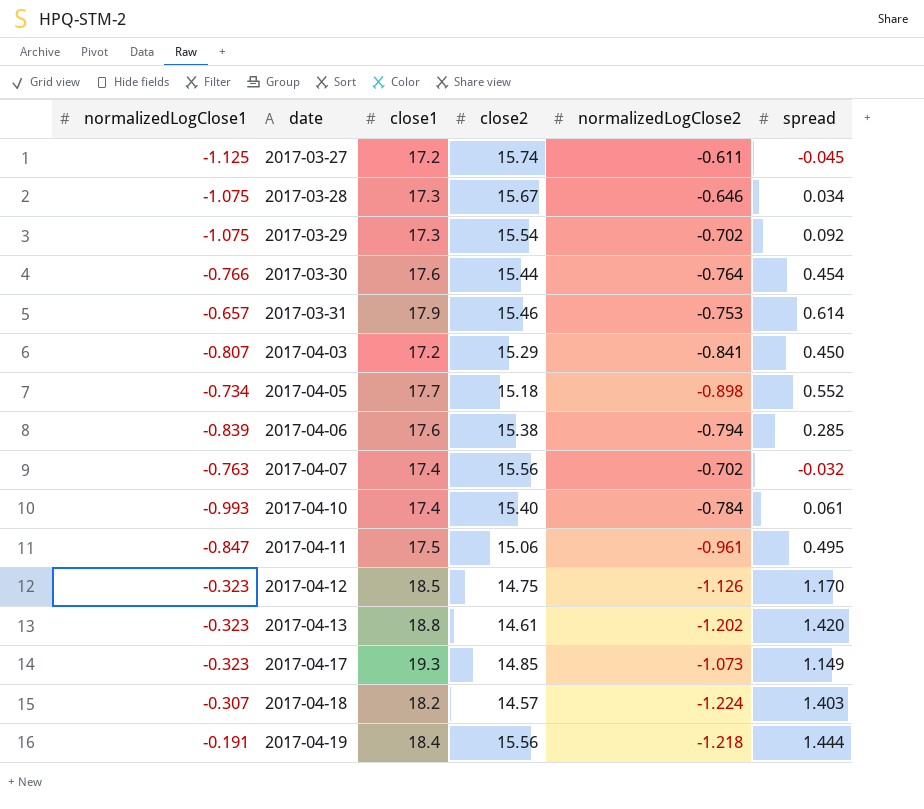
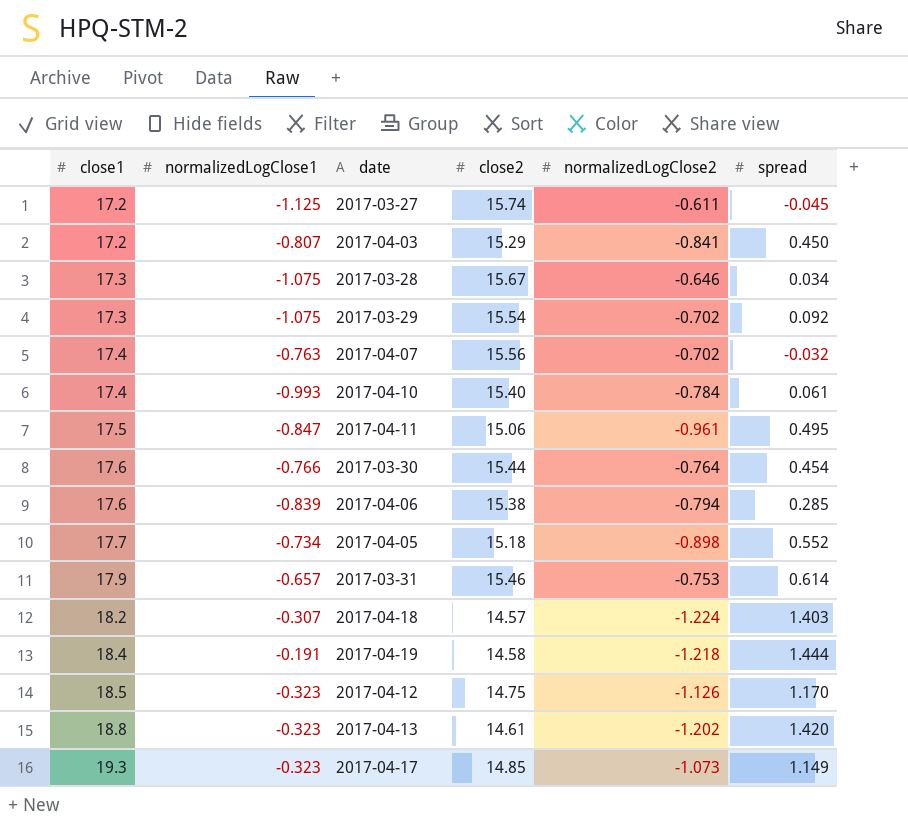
row order: date ascending -> close1 ascending
column close1 | position: 3 -> 1
2017-04-19 | close2: 15.56 -> 14.58

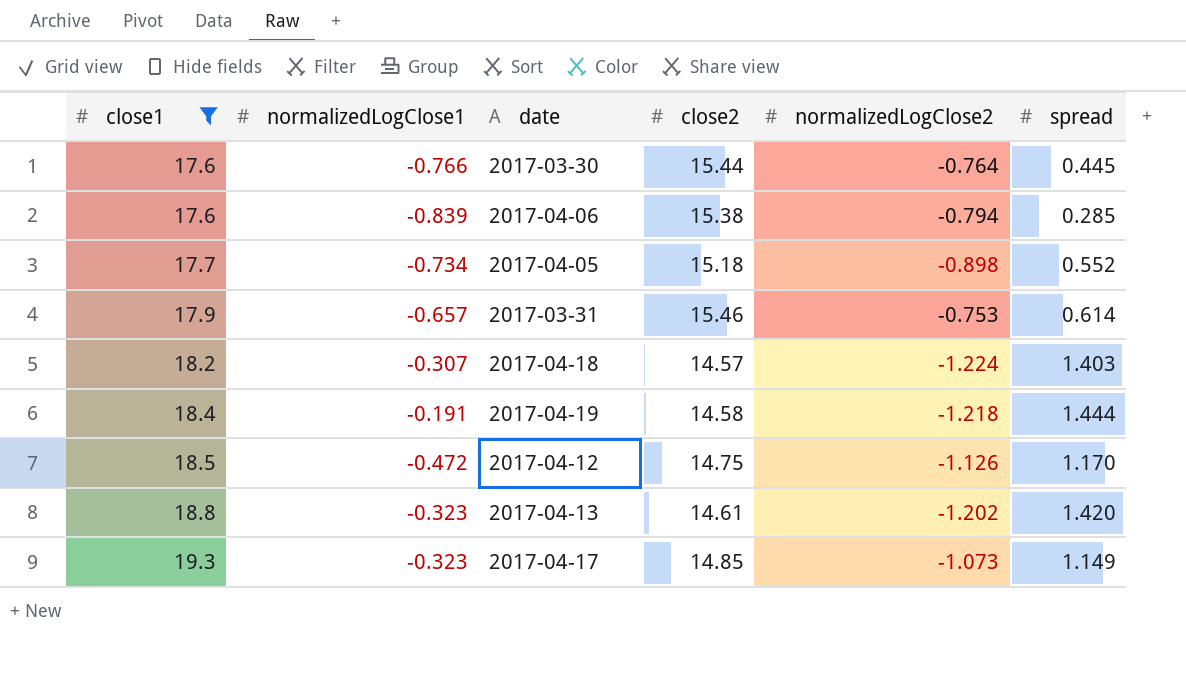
filter: none -> close1 >= 17.6
2017-03-30 | spread: 0.454 -> 0.445
2017-04-12 | normalizedLogClose1: -0.323 -> -0.472

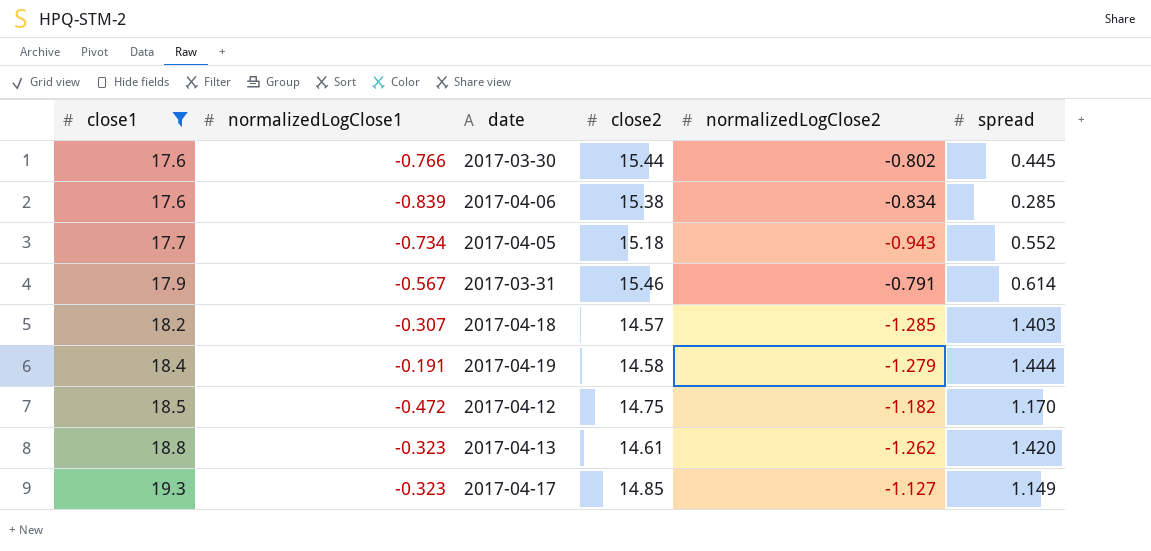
2017-03-30 | normalizedLogClose2: -0.764 -> -0.802
2017-04-06 | normalizedLogClose2: -0.794 -> -0.834
2017-04-05 | normalizedLogClose2: -0.898 -> -0.943
2017-03-31 | normalizedLogClose1: -0.657 -> -0.567
2017-03-31 | normalizedLogClose2: -0.753 -> -0.791
2017-04-18 | normalizedLogClose2: -1.224 -> -1.285
2017-04-19 | normalizedLogClose2: -1.218 -> -1.279
2017-04-12 | normalizedLogClose2: -1.126 -> -1.182
2017-04-13 | normalizedLogClose2: -1.202 -> -1.262
2017-04-17 | normalizedLogClose2: -1.073 -> -1.127

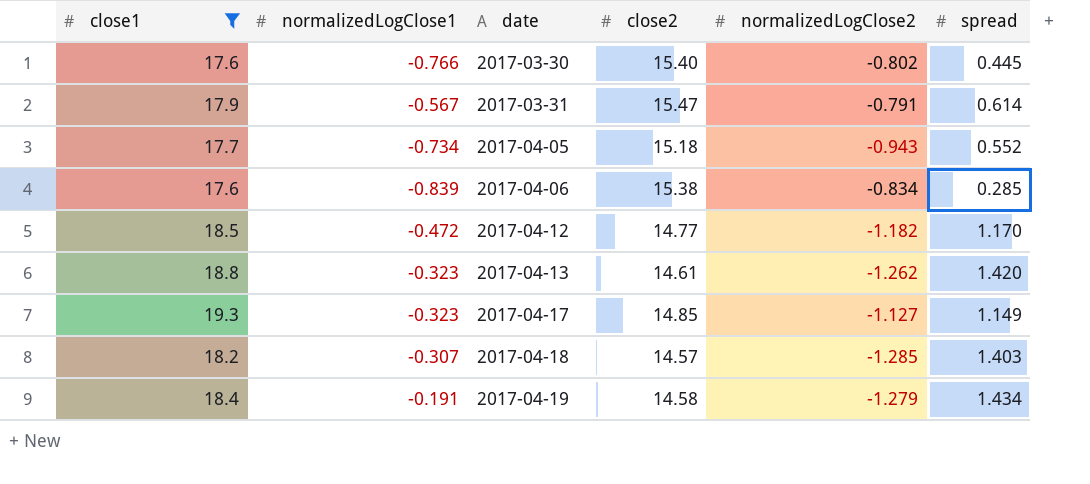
row order: close1 ascending -> date ascending
2017-03-30 | close2: 15.44 -> 15.40
2017-03-31 | close2: 15.46 -> 15.47
2017-04-12 | close2: 14.75 -> 14.77
2017-04-19 | spread: 1.444 -> 1.434

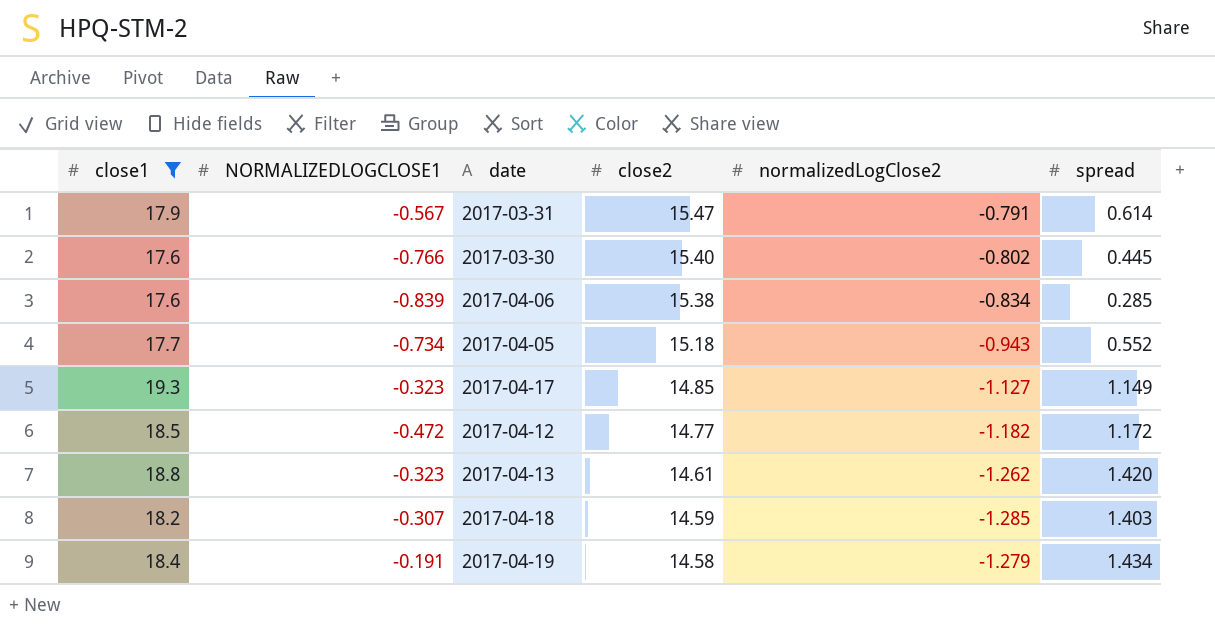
row order: date ascending -> close2 descending
column name: normalizedLogClose1 -> NORMALIZEDLOGCLOSE1
2017-04-12 | spread: 1.170 -> 1.172
2017-04-18 | close2: 14.57 -> 14.59

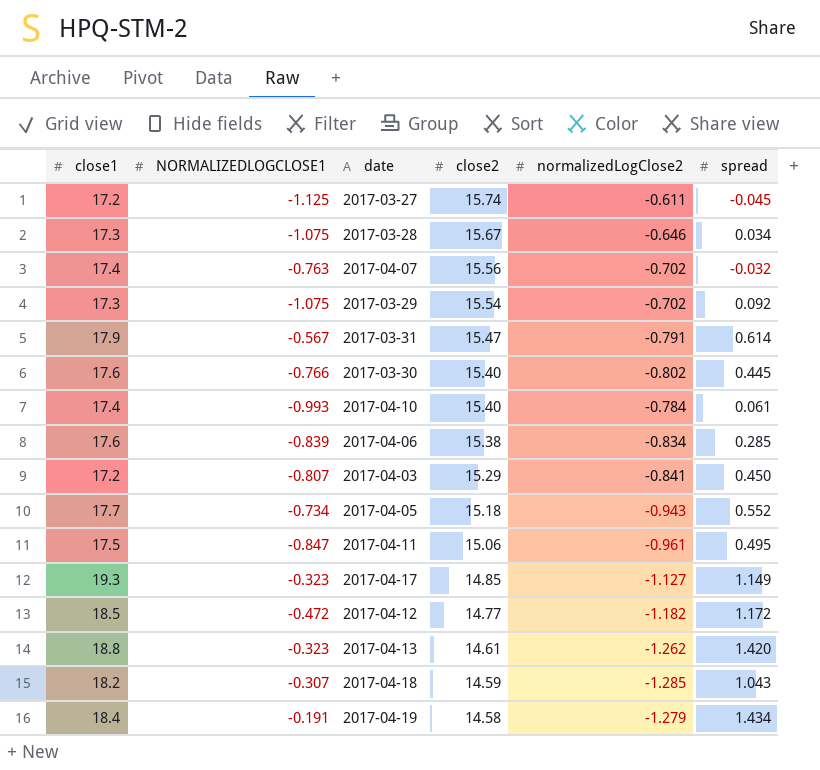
filter: close1 >= 17.6 -> none
2017-04-18 | spread: 1.403 -> 1.043

